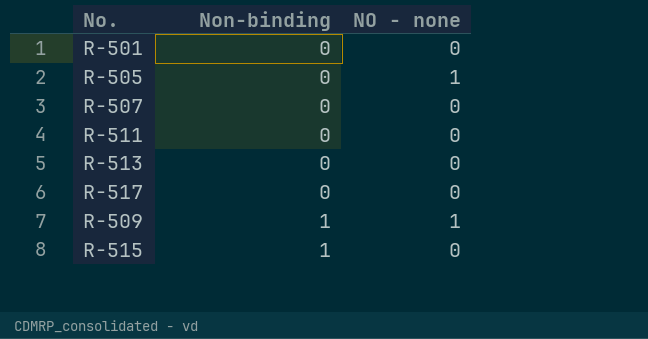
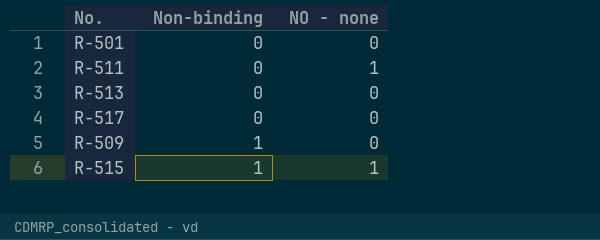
row R-505: 0 | 1 -> none
row R-507: 0 | 0 -> none
R-511 | NO - none: 0 -> 1
R-509 | NO - none: 1 -> 0
R-515 | NO - none: 0 -> 1

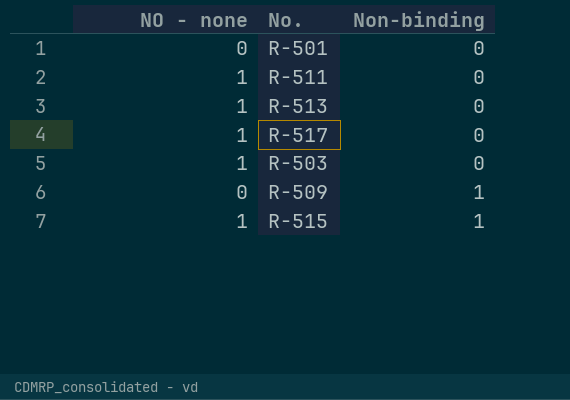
column NO - none | position: 3 -> 1
R-513 | NO - none: 0 -> 1
R-517 | NO - none: 0 -> 1
row R-503: none -> 1 | 0

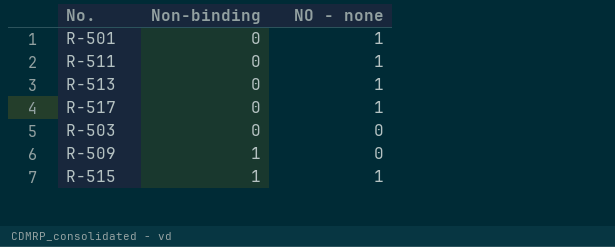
column NO - none | position: 1 -> 3
R-501 | NO - none: 0 -> 1
R-503 | NO - none: 1 -> 0

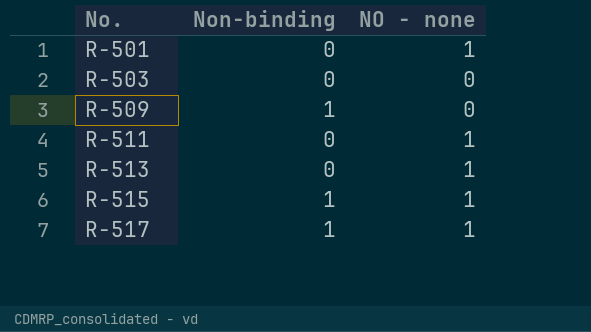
row order: Non-binding ascending -> No. ascending
R-517 | Non-binding: 0 -> 1

